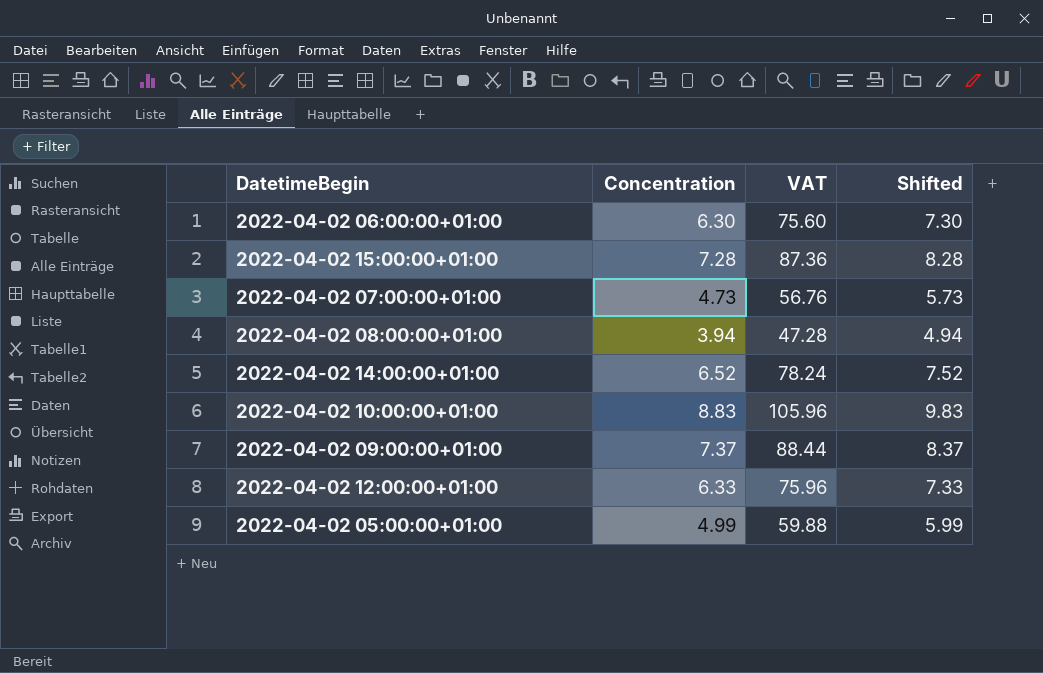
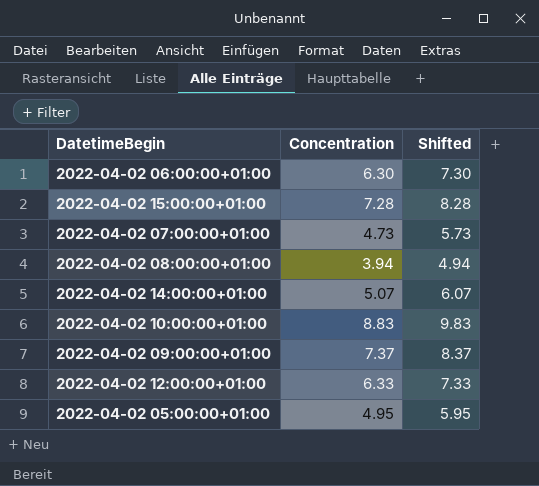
column VAT | formula: [Concentration] * 12 -> none
2022-04-02 14:00:00+01:00 | Concentration: 6.52 -> 5.07
2022-04-02 14:00:00+01:00 | Shifted: 7.52 -> 6.07
2022-04-02 05:00:00+01:00 | Concentration: 4.99 -> 4.95
2022-04-02 05:00:00+01:00 | Shifted: 5.99 -> 5.95

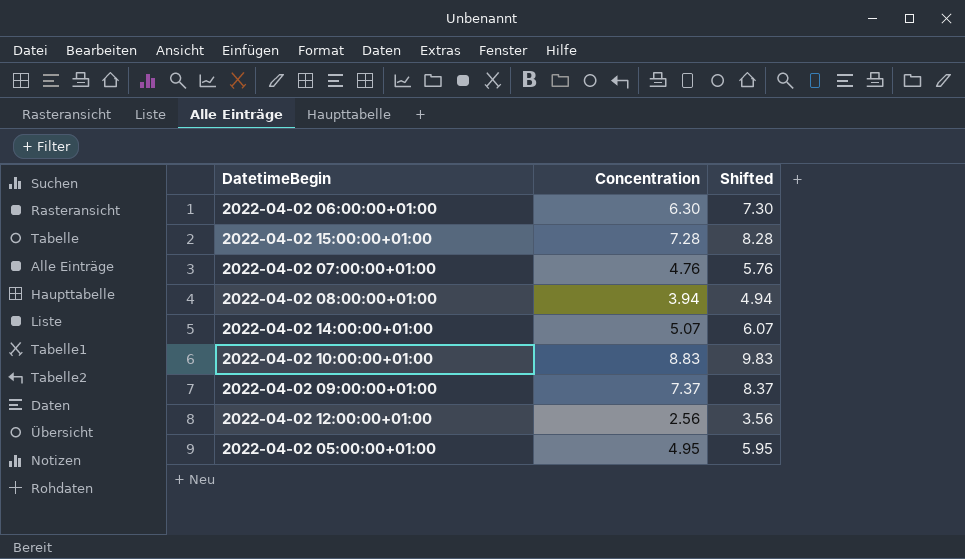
2022-04-02 07:00:00+01:00 | Concentration: 4.73 -> 4.76
2022-04-02 07:00:00+01:00 | Shifted: 5.73 -> 5.76
2022-04-02 12:00:00+01:00 | Concentration: 6.33 -> 2.56
2022-04-02 12:00:00+01:00 | Shifted: 7.33 -> 3.56

